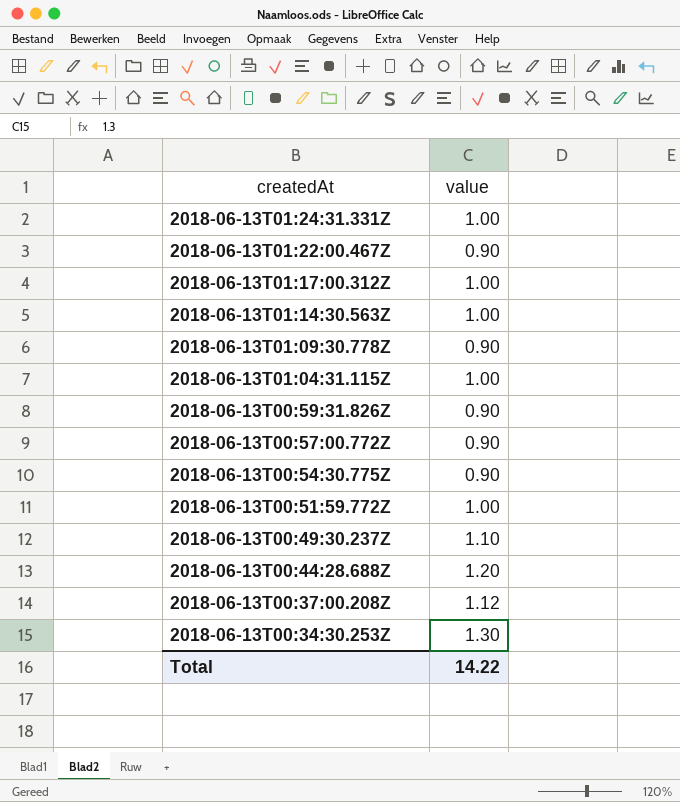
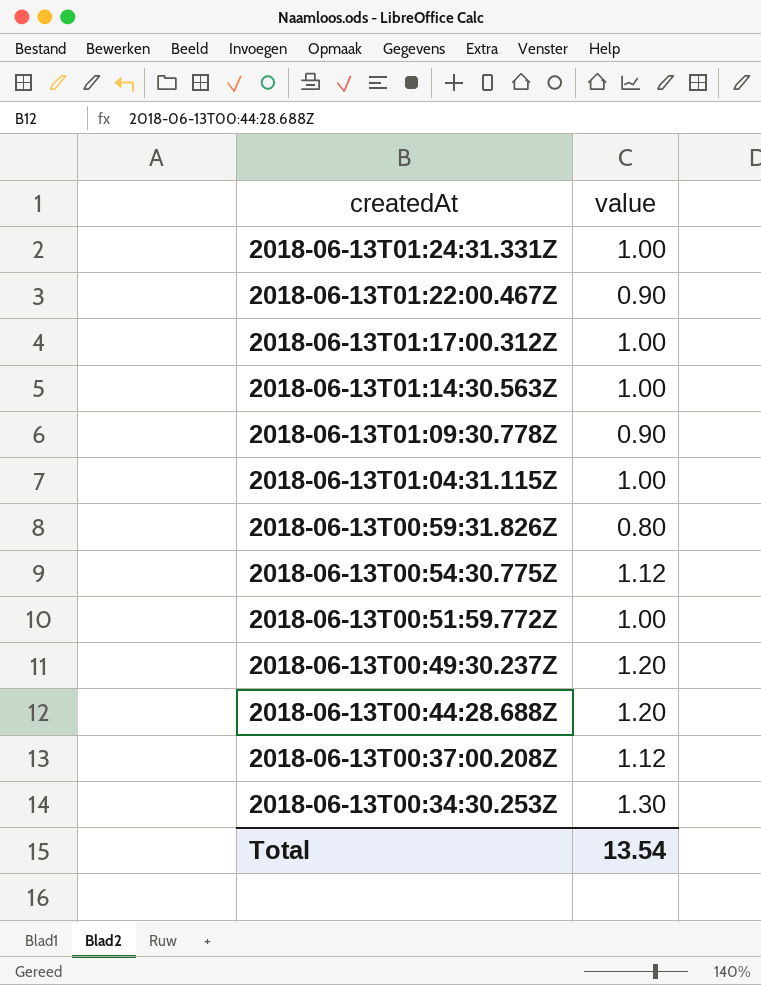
row 2018-06-13T00:57:00.772Z: 0.90 -> none
2018-06-13T00:59:31.826Z | value: 0.90 -> 0.80
2018-06-13T00:54:30.775Z | value: 0.90 -> 1.12
2018-06-13T00:49:30.237Z | value: 1.10 -> 1.20
Total | value: 14.22 -> 13.54

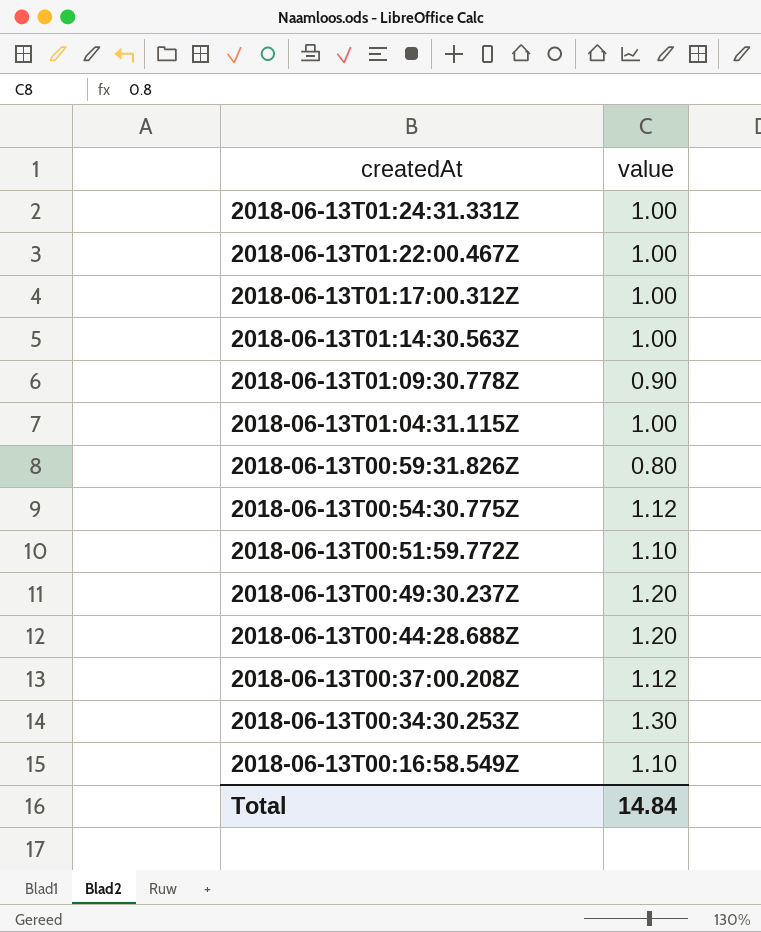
2018-06-13T01:22:00.467Z | value: 0.90 -> 1.00
2018-06-13T00:51:59.772Z | value: 1.00 -> 1.10
row 2018-06-13T00:16:58.549Z: none -> 1.10
Total | value: 13.54 -> 14.84

